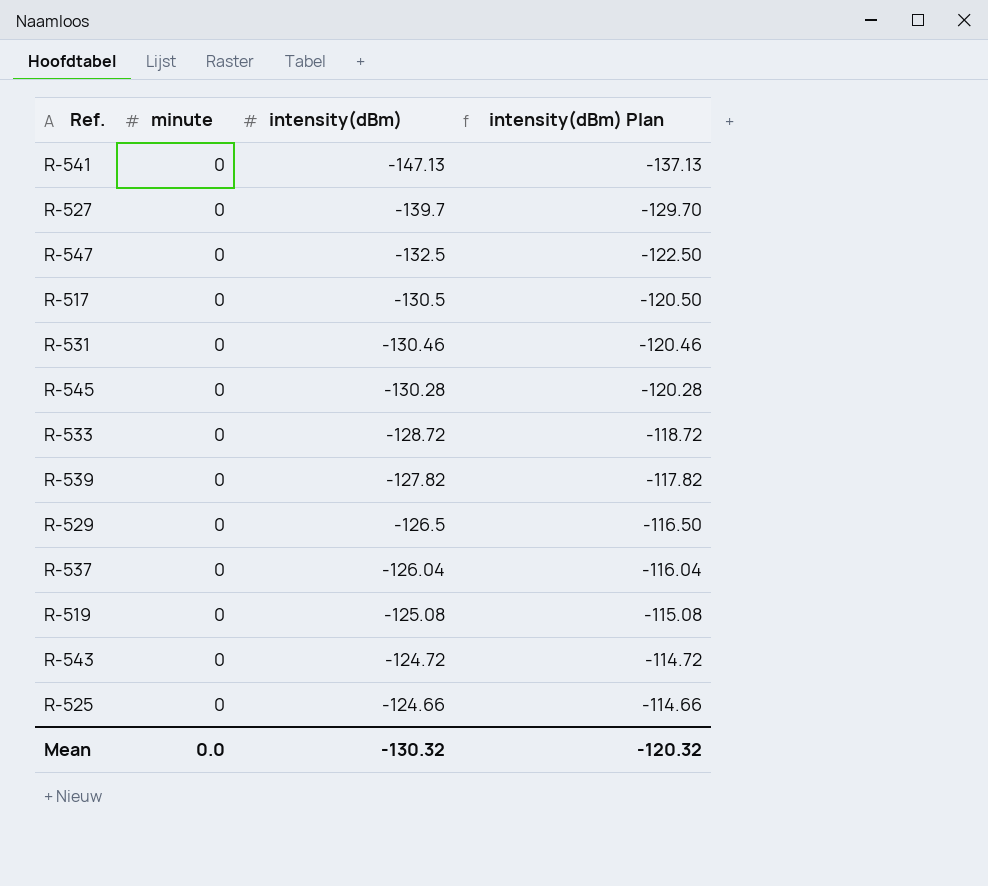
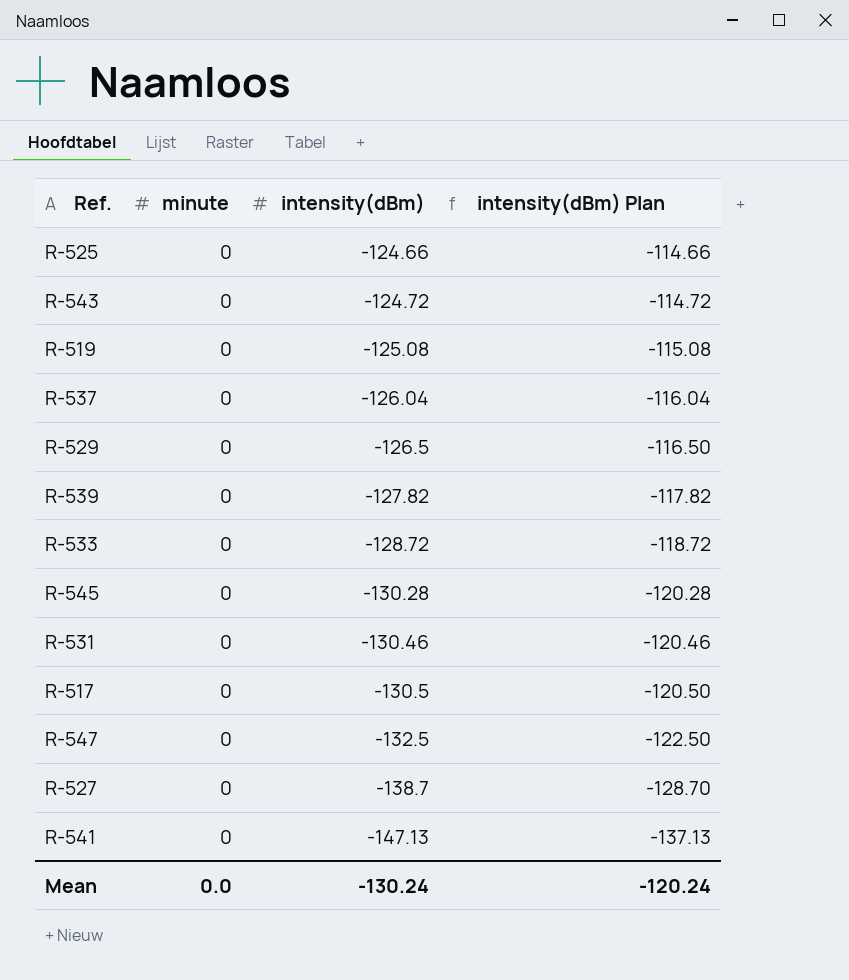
row order: intensity(dBm) ascending -> intensity(dBm) descending
R-527 | intensity(dBm): -139.7 -> -138.7
R-527 | intensity(dBm) Plan: -129.70 -> -128.70
Mean | intensity(dBm): -130.32 -> -130.24
Mean | intensity(dBm) Plan: -120.32 -> -120.24

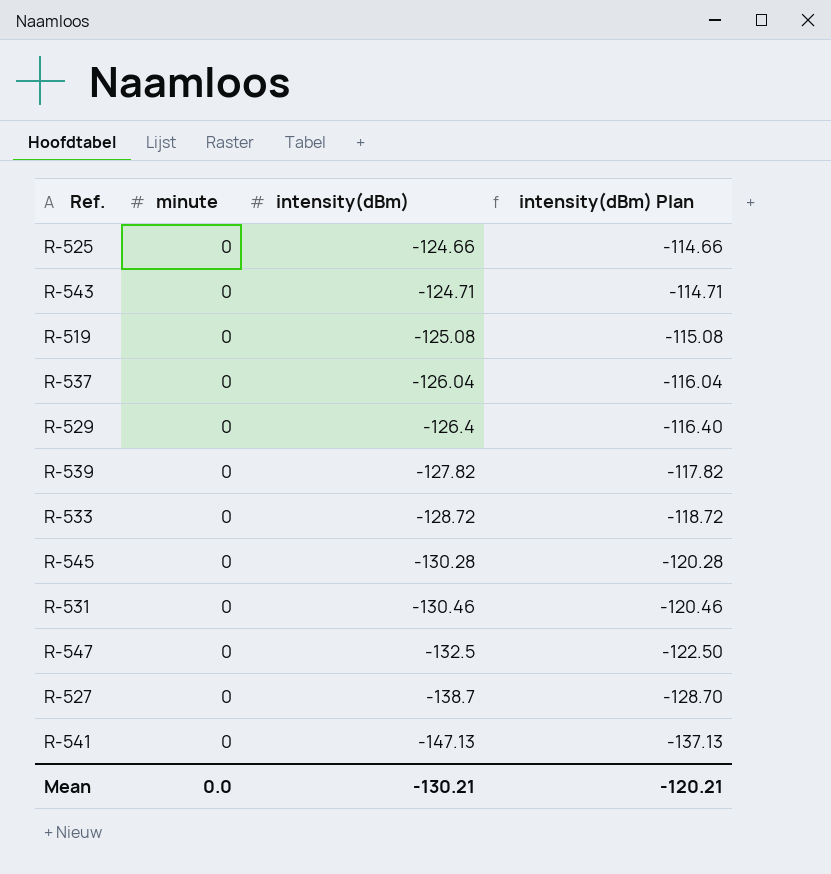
row R-517: 0 | -130.5 | -120.50 -> none
R-543 | intensity(dBm): -124.72 -> -124.71
R-543 | intensity(dBm) Plan: -114.72 -> -114.71
R-529 | intensity(dBm): -126.5 -> -126.4
R-529 | intensity(dBm) Plan: -116.50 -> -116.40
Mean | intensity(dBm): -130.24 -> -130.21
Mean | intensity(dBm) Plan: -120.24 -> -120.21

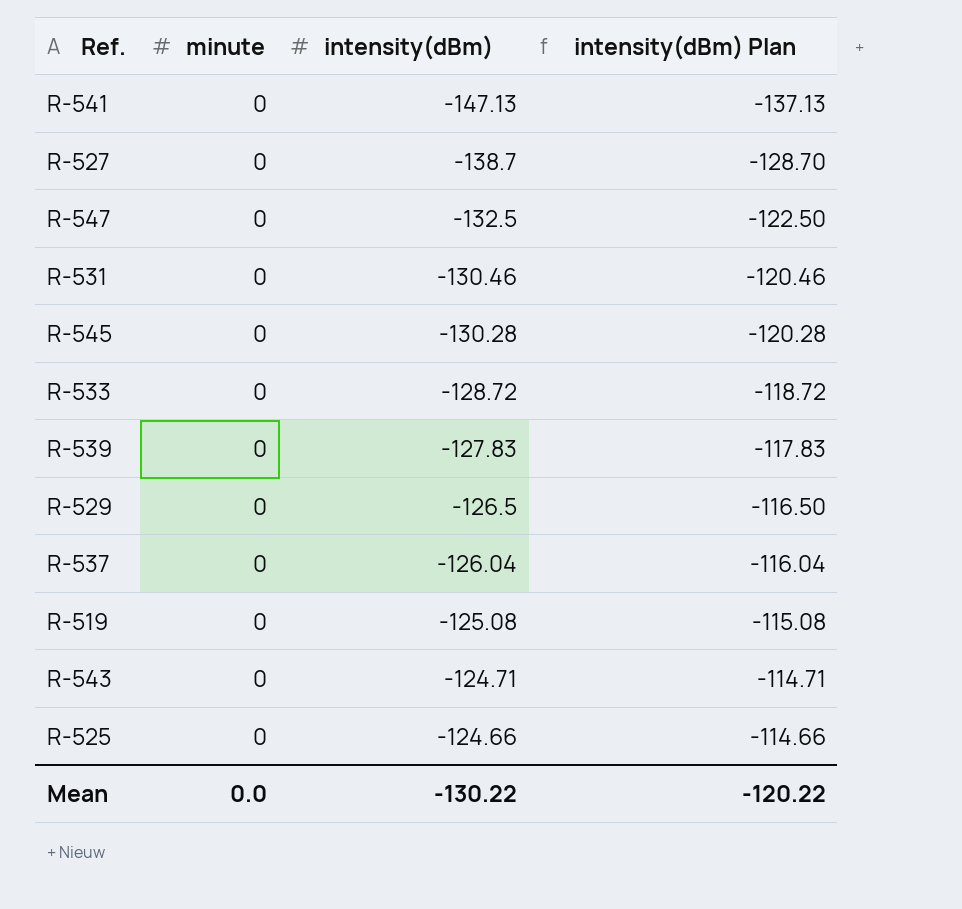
row order: intensity(dBm) descending -> intensity(dBm) ascending
R-539 | intensity(dBm): -127.82 -> -127.83
R-539 | intensity(dBm) Plan: -117.82 -> -117.83
R-529 | intensity(dBm): -126.4 -> -126.5
R-529 | intensity(dBm) Plan: -116.40 -> -116.50
Mean | intensity(dBm): -130.21 -> -130.22
Mean | intensity(dBm) Plan: -120.21 -> -120.22

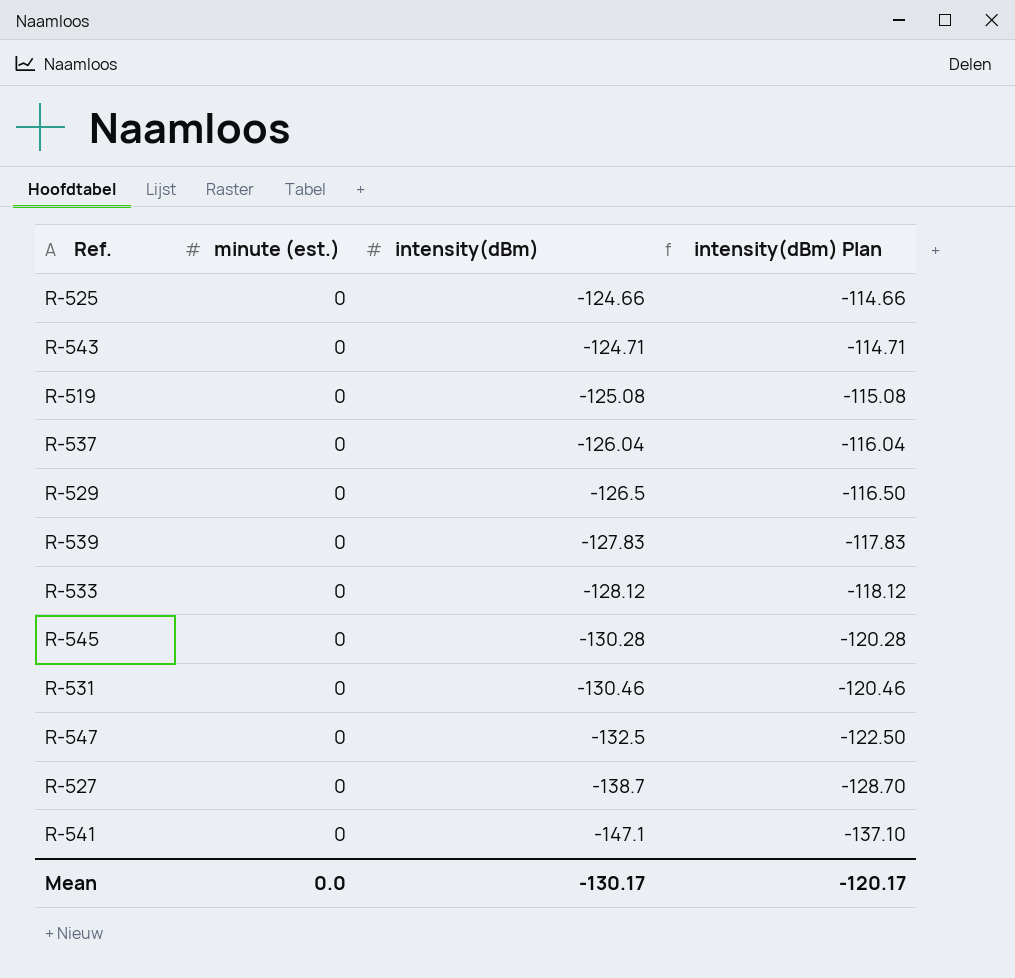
row order: intensity(dBm) ascending -> intensity(dBm) descending
column name: minute -> minute (est.)
R-533 | intensity(dBm): -128.72 -> -128.12
R-533 | intensity(dBm) Plan: -118.72 -> -118.12
R-541 | intensity(dBm): -147.13 -> -147.1
R-541 | intensity(dBm) Plan: -137.13 -> -137.10
Mean | intensity(dBm): -130.22 -> -130.17
Mean | intensity(dBm) Plan: -120.22 -> -120.17

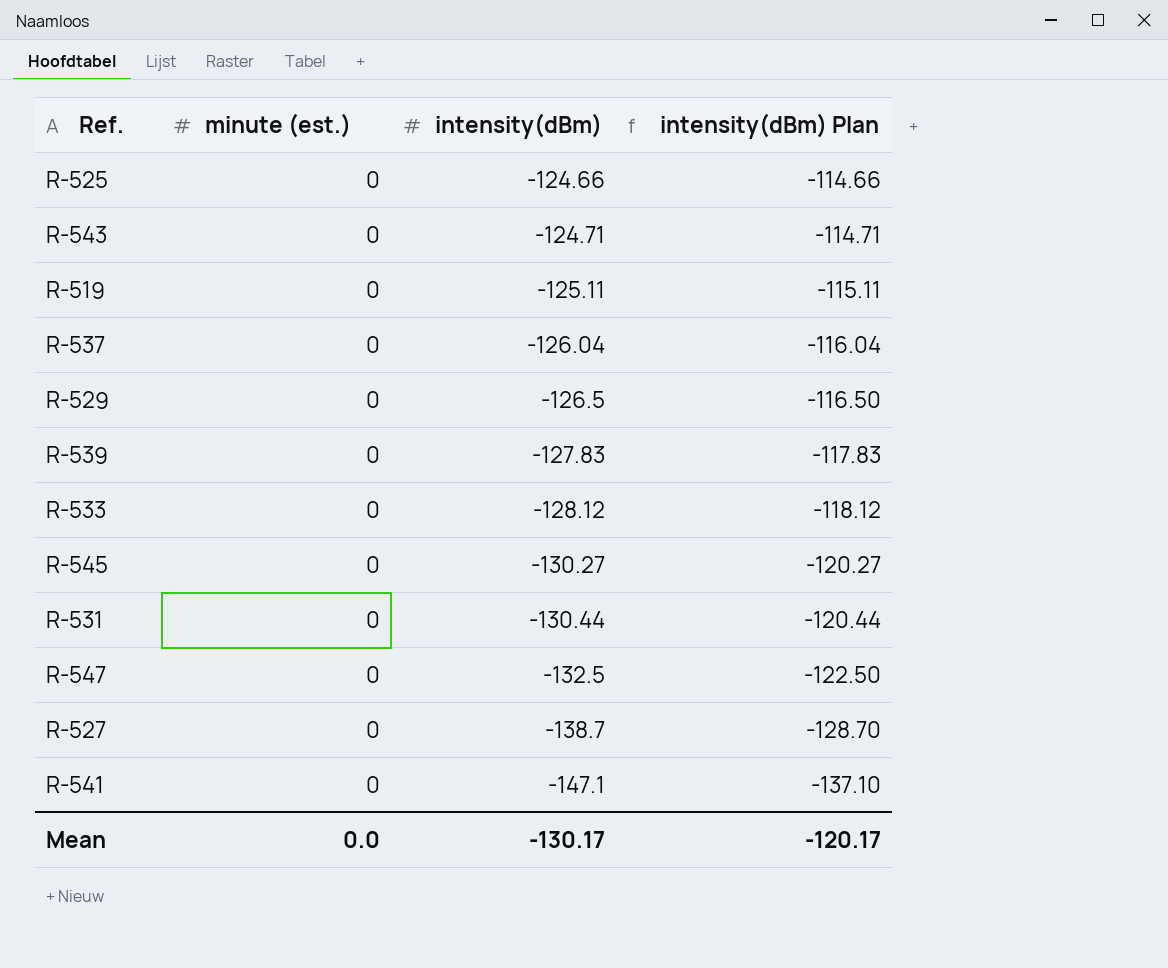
R-519 | intensity(dBm): -125.08 -> -125.11
R-519 | intensity(dBm) Plan: -115.08 -> -115.11
R-545 | intensity(dBm): -130.28 -> -130.27
R-545 | intensity(dBm) Plan: -120.28 -> -120.27
R-531 | intensity(dBm): -130.46 -> -130.44
R-531 | intensity(dBm) Plan: -120.46 -> -120.44

